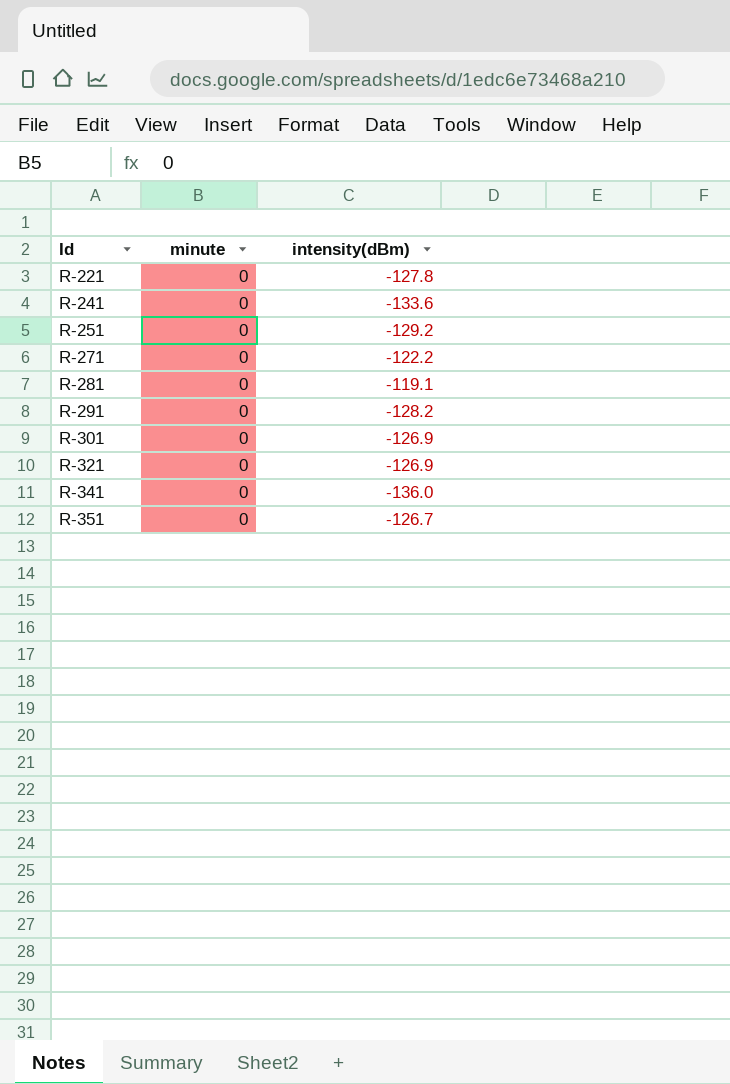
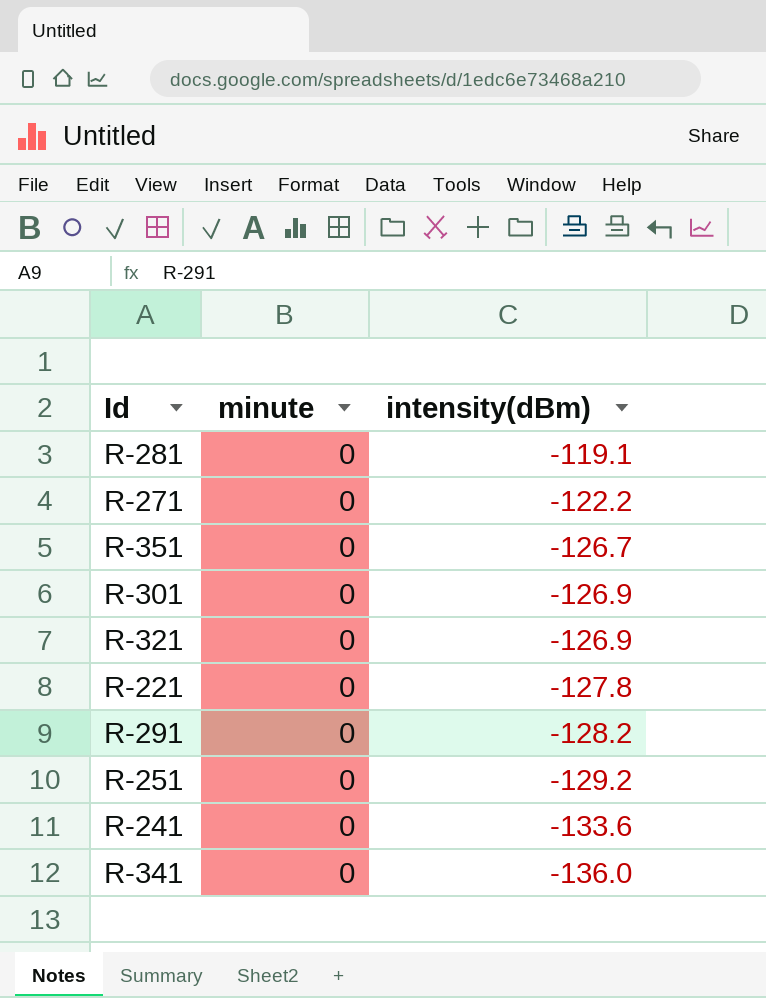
row order: Id ascending -> intensity(dBm) descending

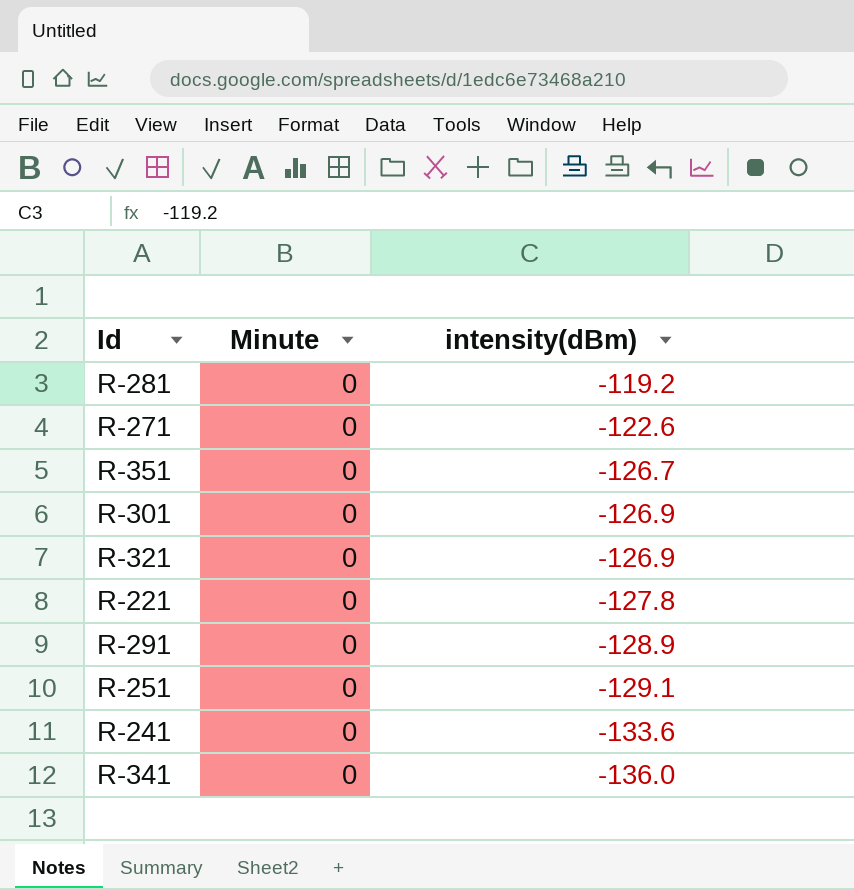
column name: minute -> Minute
R-281 | intensity(dBm): -119.1 -> -119.2
R-271 | intensity(dBm): -122.2 -> -122.6
R-291 | intensity(dBm): -128.2 -> -128.9
R-251 | intensity(dBm): -129.2 -> -129.1

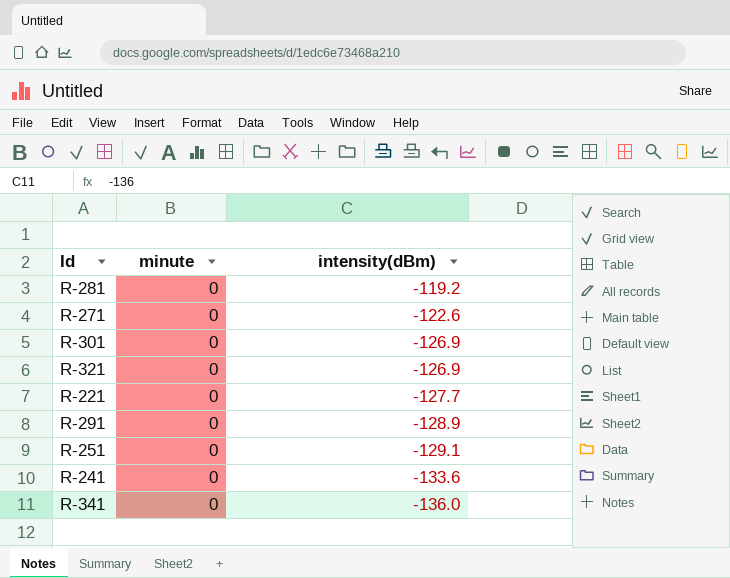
column name: Minute -> minute
row R-351: 0 | -126.7 -> none
R-221 | intensity(dBm): -127.8 -> -127.7

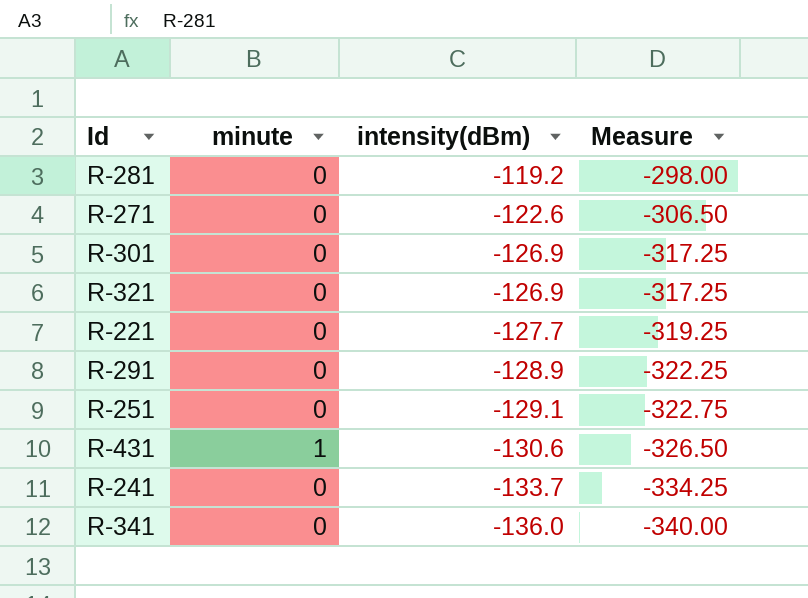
column Measure | formula: none -> [intensity(dBm)] * 2.5
row R-431: none -> 1 | -130.6 | -326.50
R-241 | intensity(dBm): -133.6 -> -133.7

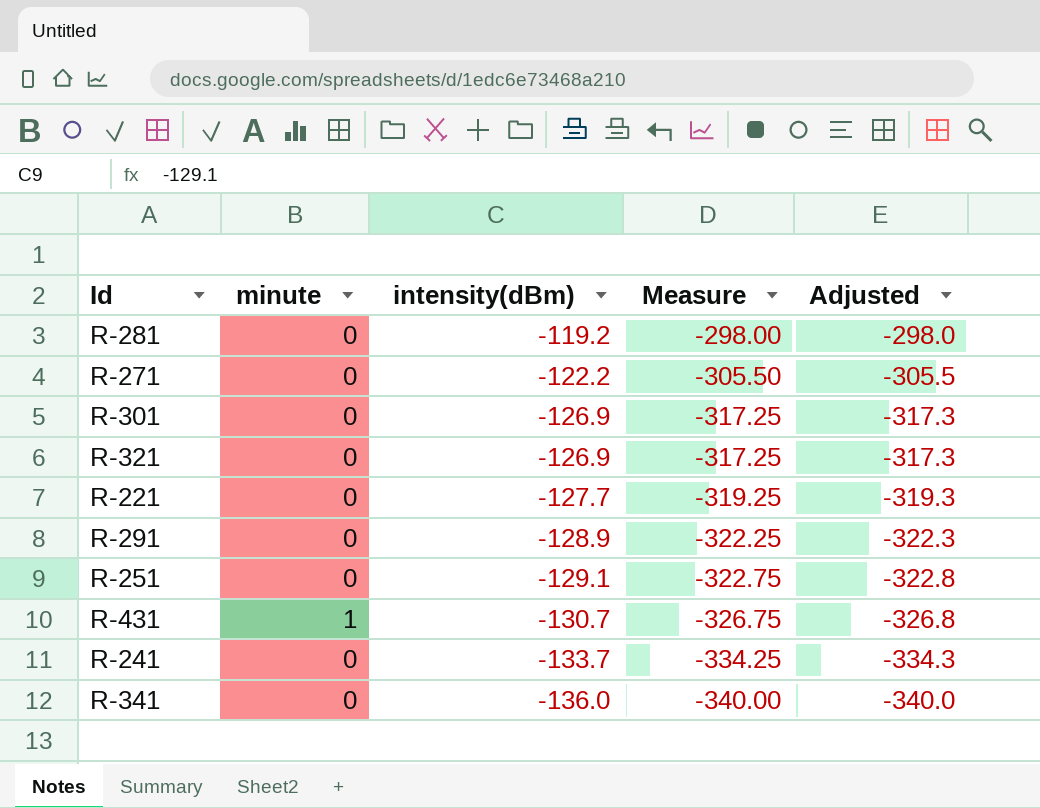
column Adjusted | formula: none -> [intensity(dBm)] * 2.5
R-271 | intensity(dBm): -122.6 -> -122.2
R-271 | Measure: -306.50 -> -305.50
R-431 | intensity(dBm): -130.6 -> -130.7
R-431 | Measure: -326.50 -> -326.75

